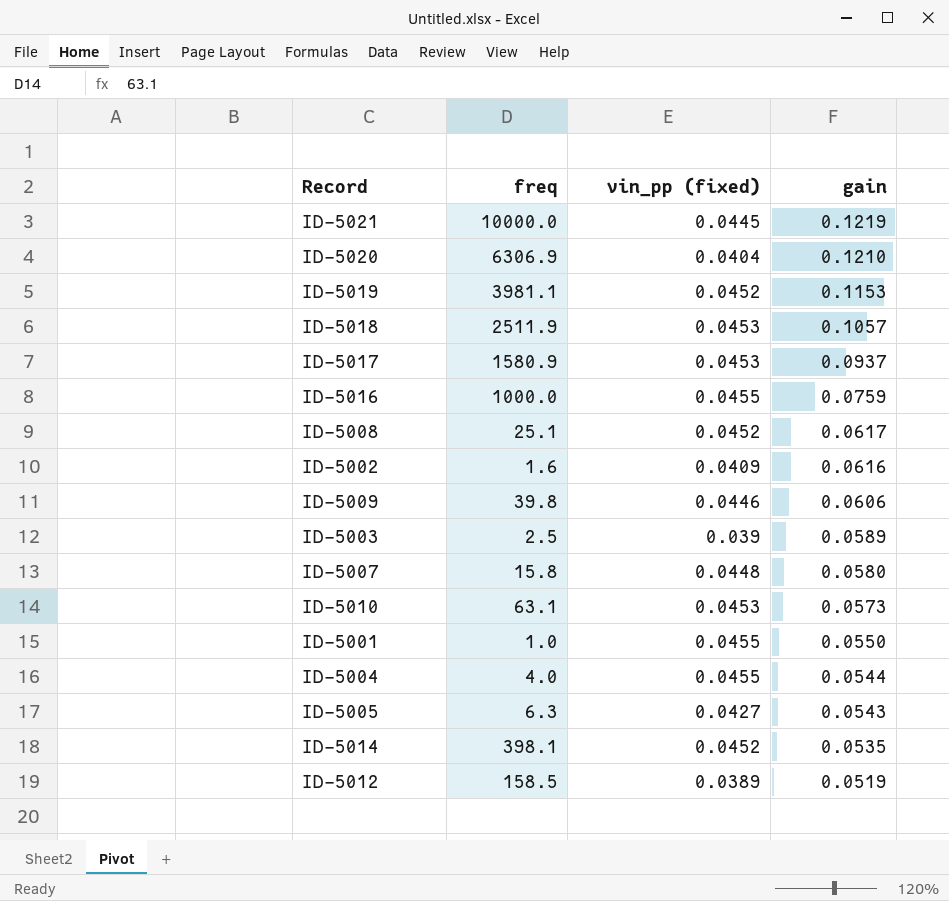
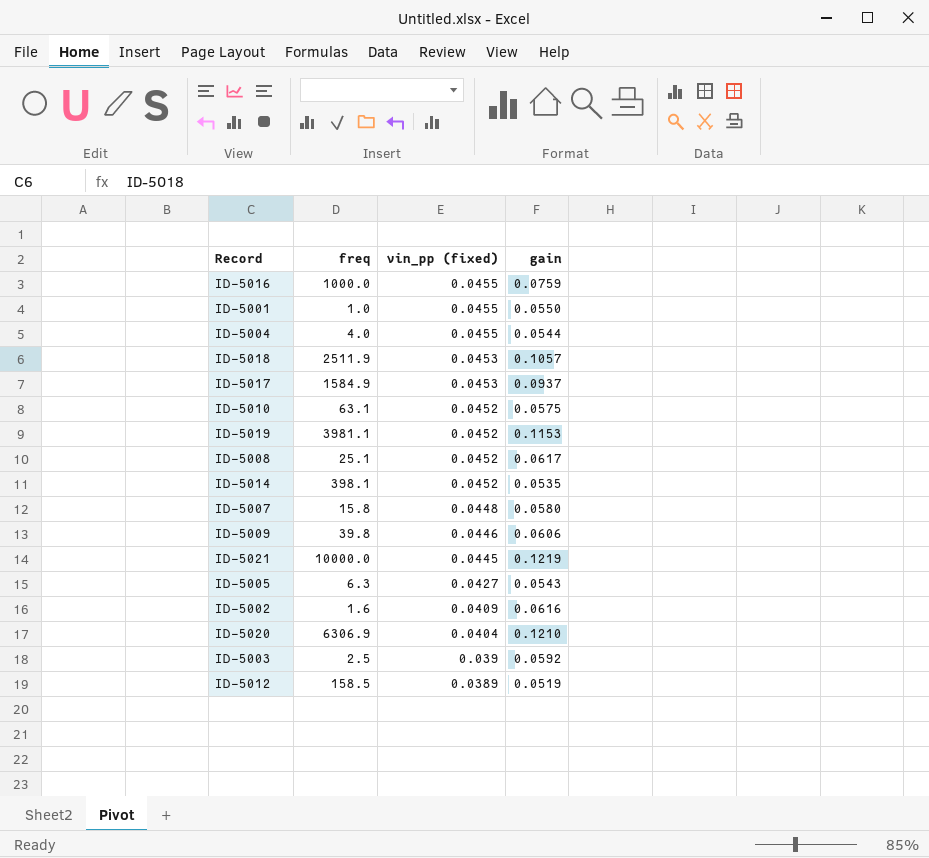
row order: gain descending -> vin_pp (fixed) descending
ID-5017 | freq: 1580.9 -> 1584.9
ID-5010 | vin_pp (fixed): 0.0453 -> 0.0452
ID-5010 | gain: 0.0573 -> 0.0575
ID-5003 | gain: 0.0589 -> 0.0592

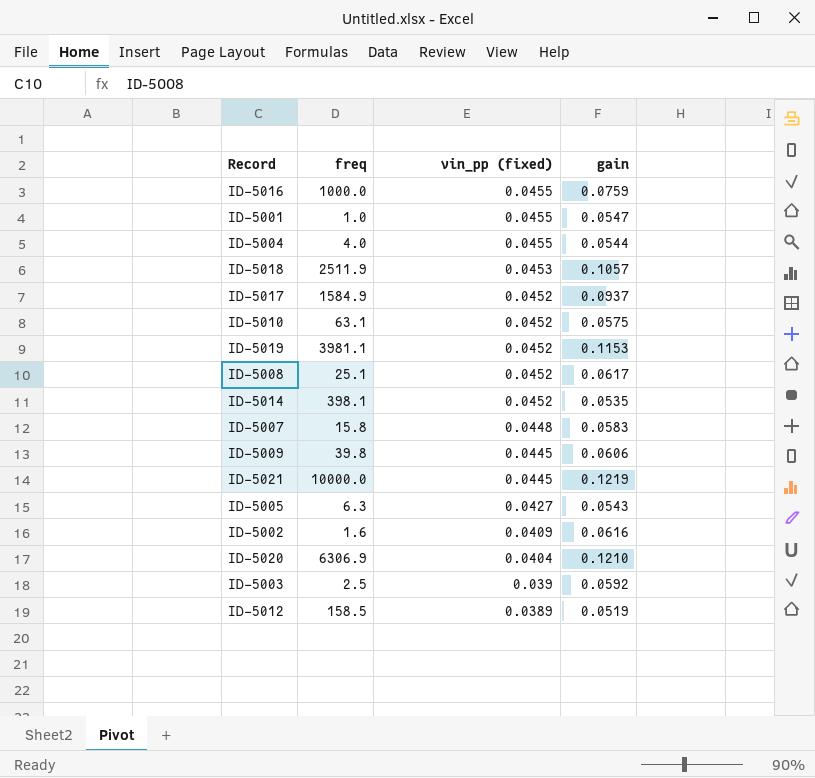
ID-5001 | gain: 0.0550 -> 0.0547
ID-5017 | vin_pp (fixed): 0.0453 -> 0.0452
ID-5007 | gain: 0.0580 -> 0.0583
ID-5009 | vin_pp (fixed): 0.0446 -> 0.0445

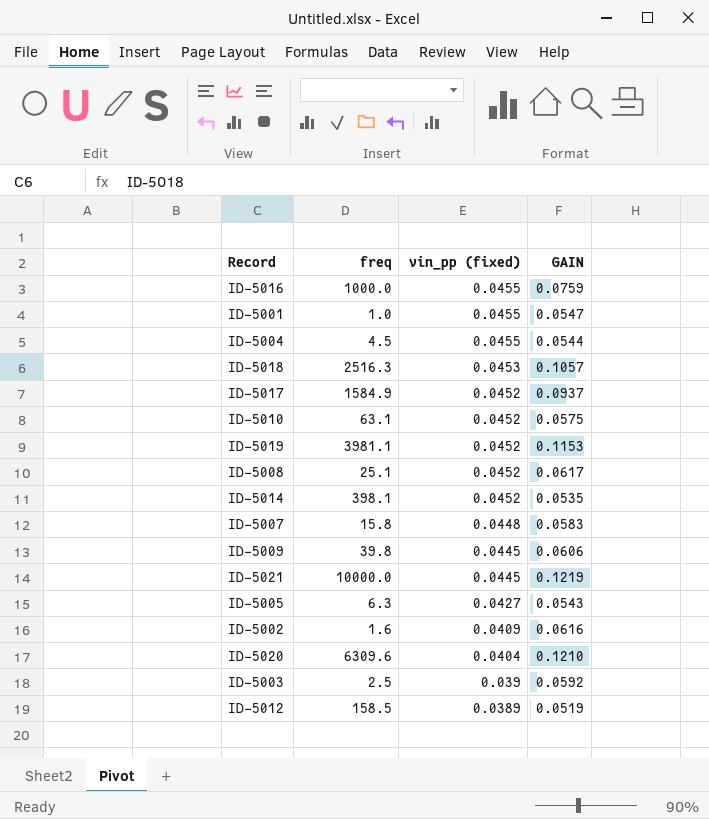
column name: gain -> GAIN
ID-5004 | freq: 4.0 -> 4.5
ID-5018 | freq: 2511.9 -> 2516.3
ID-5020 | freq: 6306.9 -> 6309.6

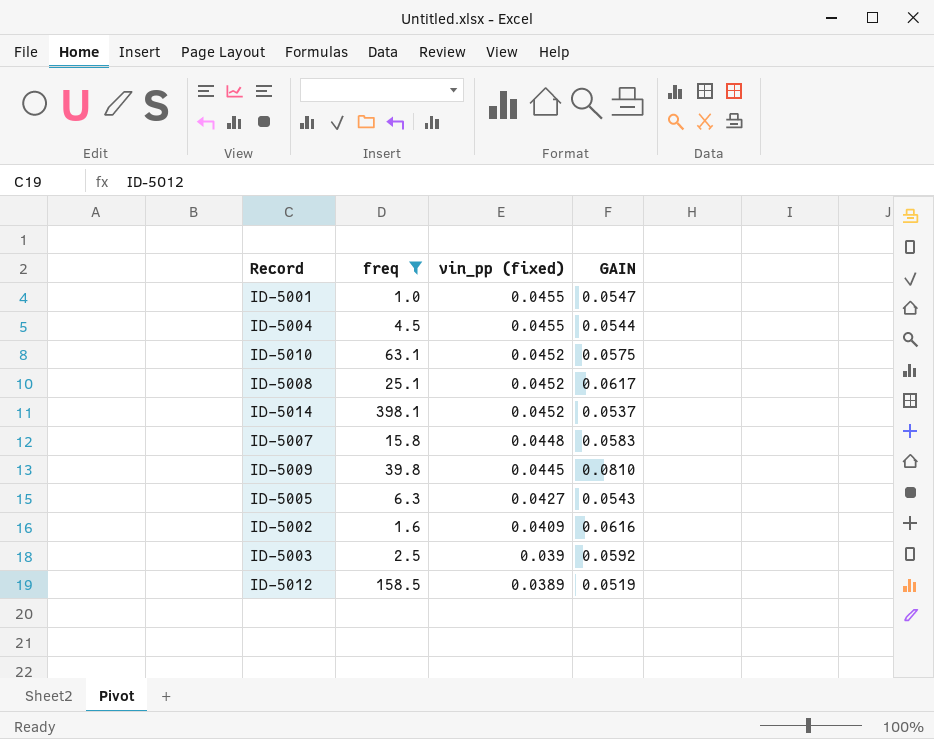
filter: none -> freq <= 398.1
ID-5014 | GAIN: 0.0535 -> 0.0537
ID-5009 | GAIN: 0.0606 -> 0.0810

